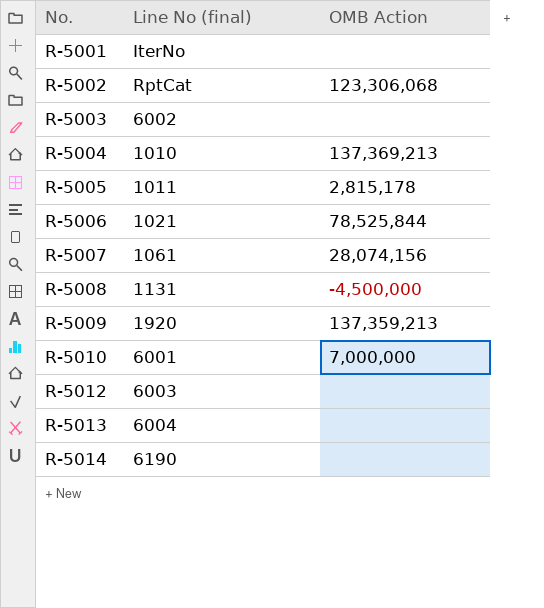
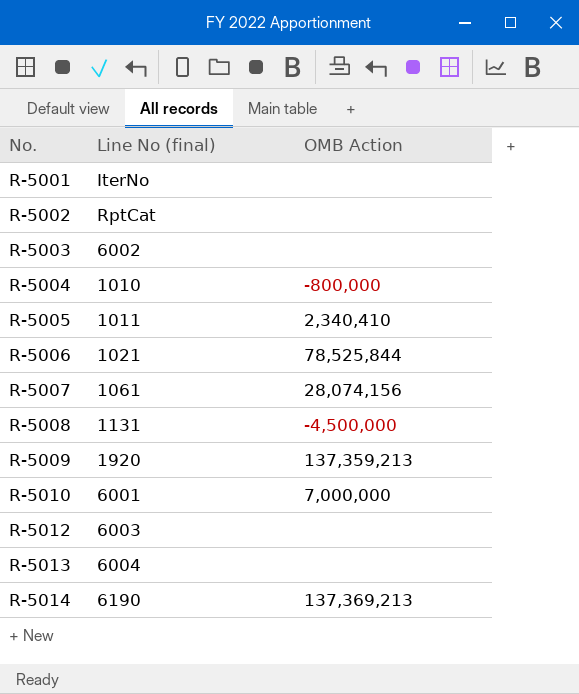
R-5002 | OMB Action: 123,306,068 -> none
R-5004 | OMB Action: 137,369,213 -> -800,000
R-5005 | OMB Action: 2,815,178 -> 2,340,410
R-5014 | OMB Action: none -> 137,369,213

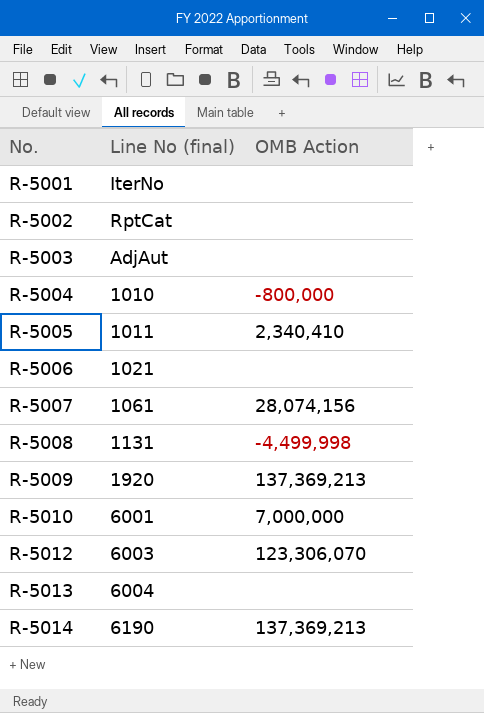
R-5003 | Line No (final): 6002 -> AdjAut
R-5006 | OMB Action: 78,525,844 -> none
R-5008 | OMB Action: -4,500,000 -> -4,499,998
R-5009 | OMB Action: 137,359,213 -> 137,369,213
R-5012 | OMB Action: none -> 123,306,070

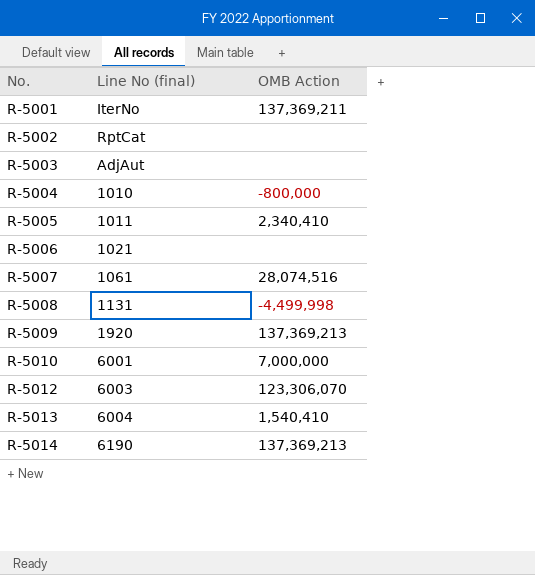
R-5001 | OMB Action: none -> 137,369,211
R-5007 | OMB Action: 28,074,156 -> 28,074,516
R-5013 | OMB Action: none -> 1,540,410

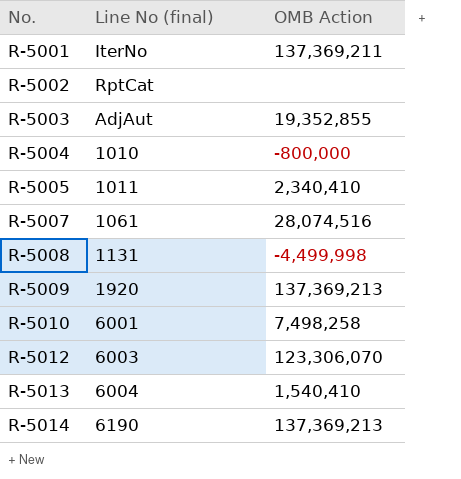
row R-5006: 1021 | none -> none
R-5003 | OMB Action: none -> 19,352,855
R-5010 | OMB Action: 7,000,000 -> 7,498,258

